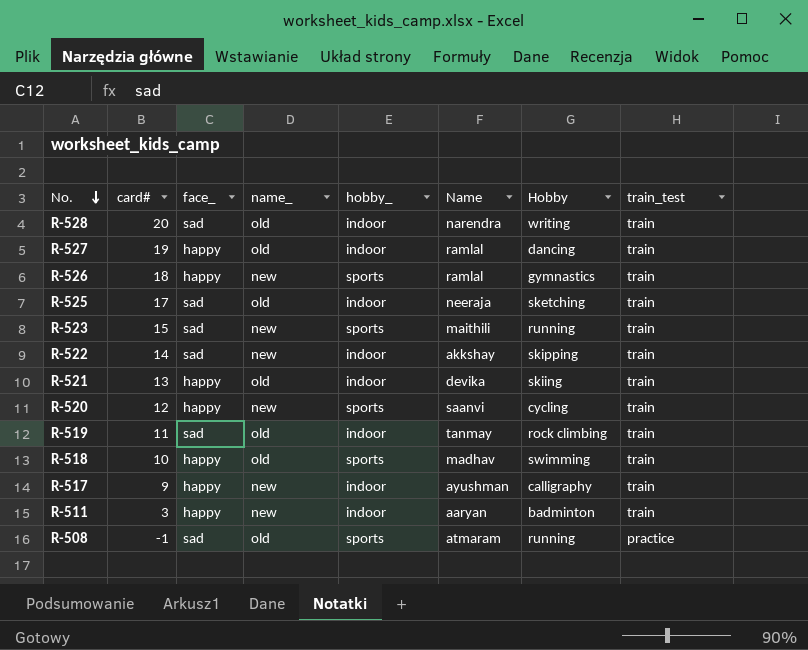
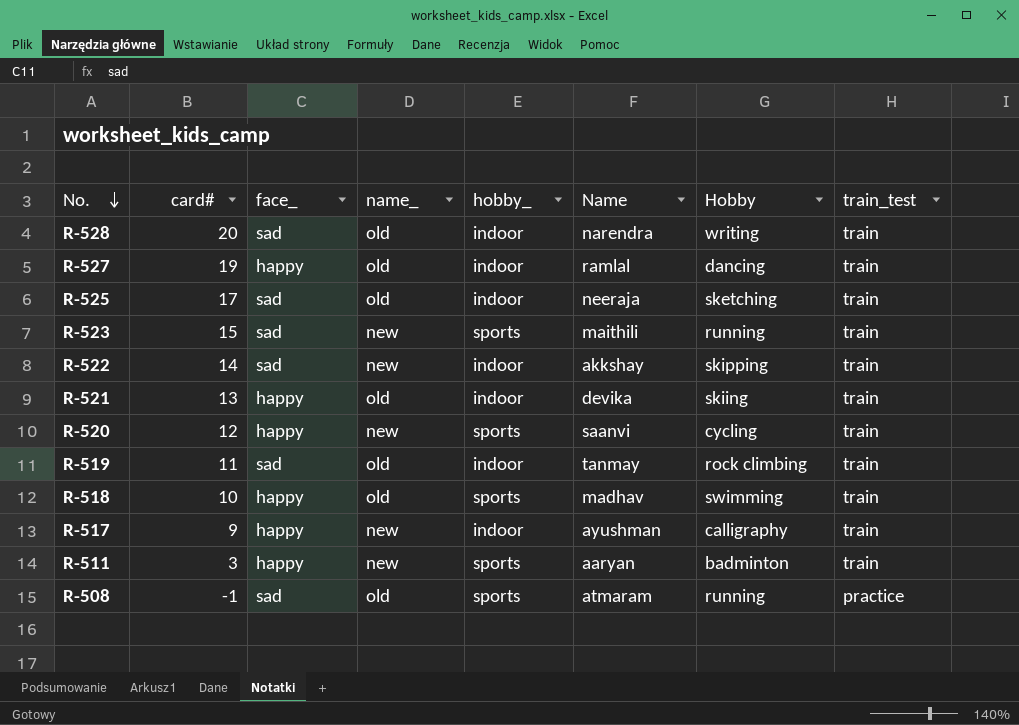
row R-526: 18 | happy | new | sports | ramlal | gymnastics | train -> none
R-511 | hobby_: indoor -> sports

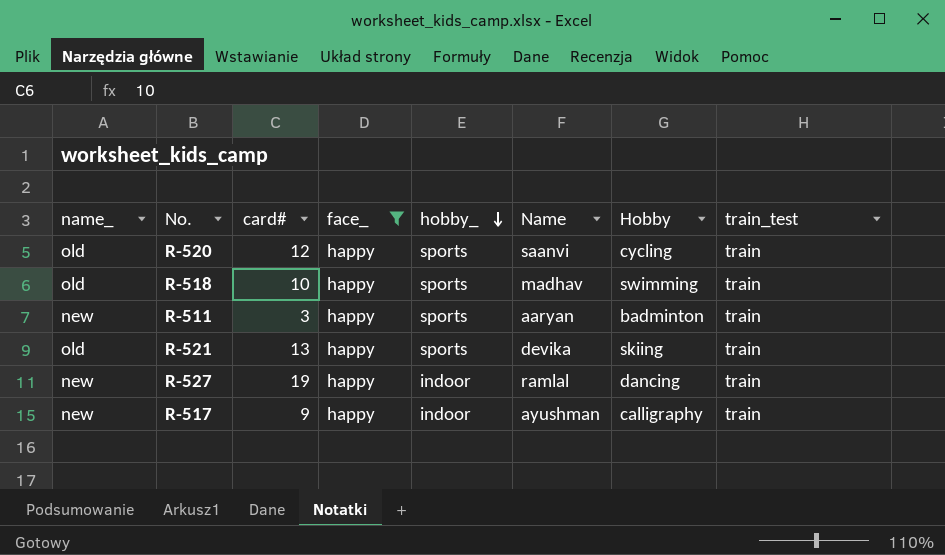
filter: none -> face_ = happy
row order: No. descending -> hobby_ descending
column name_ | position: 4 -> 1
R-520 | name_: new -> old
R-521 | hobby_: indoor -> sports
R-527 | name_: old -> new

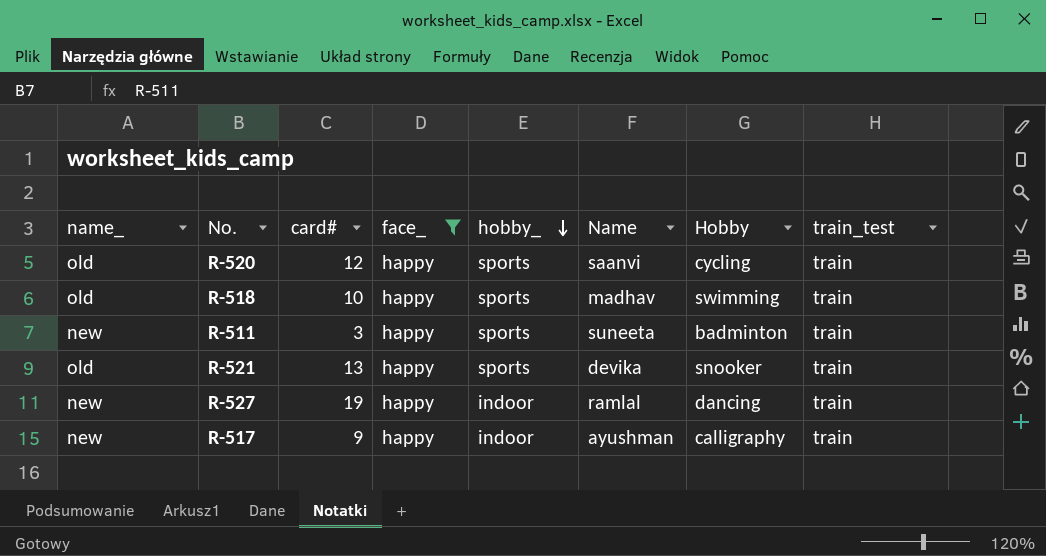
R-511 | Name: aaryan -> suneeta
R-521 | Hobby: skiing -> snooker

